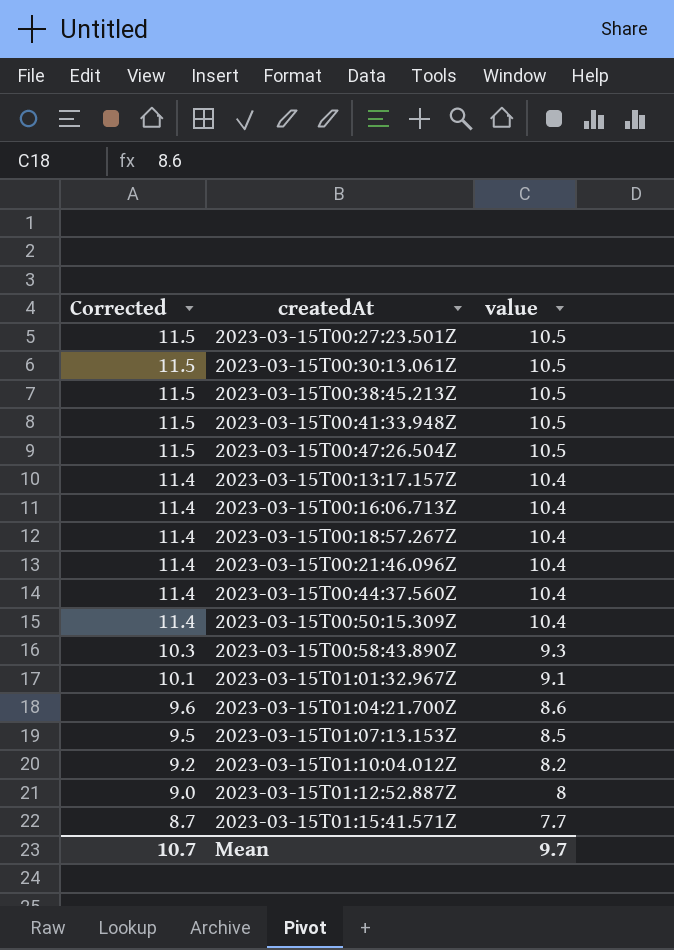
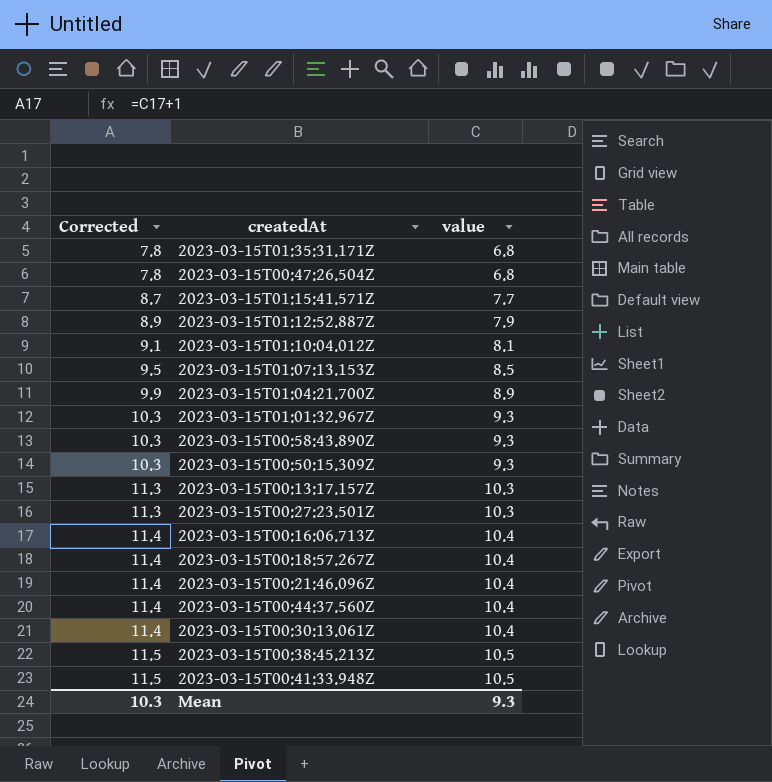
row order: Corrected descending -> Corrected ascending
row 2023-03-15T01:35:31.171Z: none -> 7.8 | 6.8
2023-03-15T00:47:26.504Z | Corrected: 11.5 -> 7.8
2023-03-15T00:47:26.504Z | value: 10.5 -> 6.8
2023-03-15T01:12:52.887Z | Corrected: 9.0 -> 8.9
2023-03-15T01:12:52.887Z | value: 8 -> 7.9
2023-03-15T01:10:04.012Z | Corrected: 9.2 -> 9.1
2023-03-15T01:10:04.012Z | value: 8.2 -> 8.1
2023-03-15T01:04:21.700Z | Corrected: 9.6 -> 9.9
2023-03-15T01:04:21.700Z | value: 8.6 -> 8.9
2023-03-15T01:01:32.967Z | Corrected: 10.1 -> 10.3
2023-03-15T01:01:32.967Z | value: 9.1 -> 9.3
2023-03-15T00:50:15.309Z | Corrected: 11.4 -> 10.3
2023-03-15T00:50:15.309Z | value: 10.4 -> 9.3
2023-03-15T00:13:17.157Z | Corrected: 11.4 -> 11.3
2023-03-15T00:13:17.157Z | value: 10.4 -> 10.3
2023-03-15T00:27:23.501Z | Corrected: 11.5 -> 11.3
2023-03-15T00:27:23.501Z | value: 10.5 -> 10.3
2023-03-15T00:30:13.061Z | Corrected: 11.5 -> 11.4
2023-03-15T00:30:13.061Z | value: 10.5 -> 10.4
Mean | Corrected: 10.7 -> 10.3
Mean | value: 9.7 -> 9.3

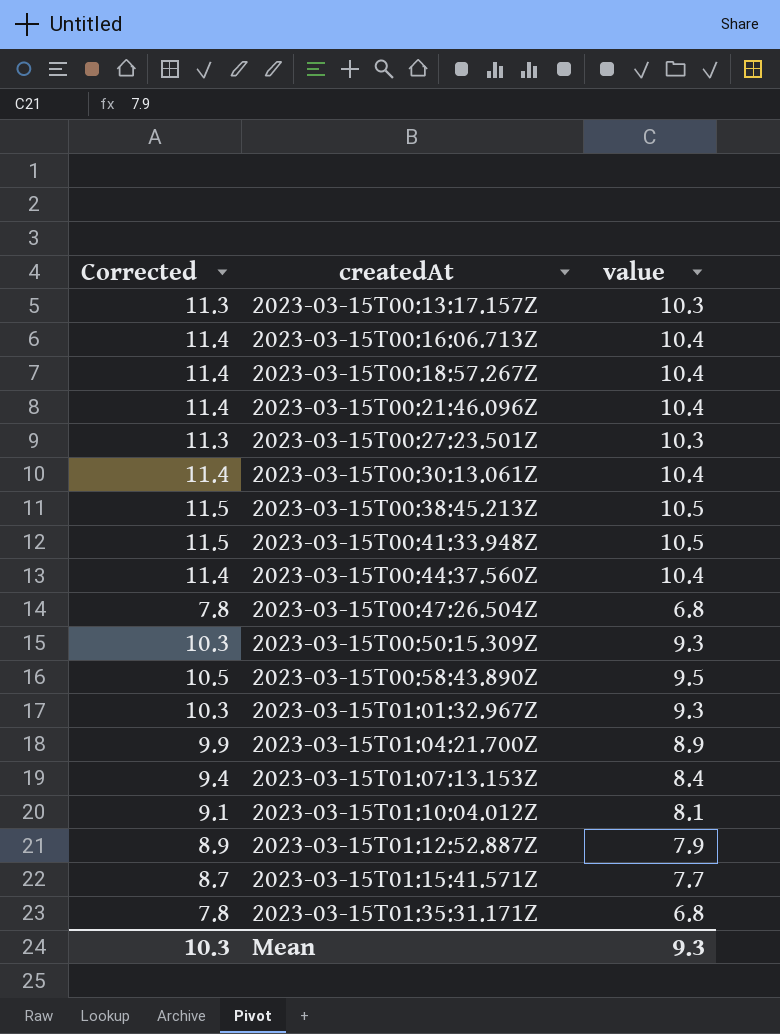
row order: Corrected ascending -> createdAt ascending
2023-03-15T00:58:43.890Z | Corrected: 10.3 -> 10.5
2023-03-15T00:58:43.890Z | value: 9.3 -> 9.5
2023-03-15T01:07:13.153Z | Corrected: 9.5 -> 9.4
2023-03-15T01:07:13.153Z | value: 8.5 -> 8.4

